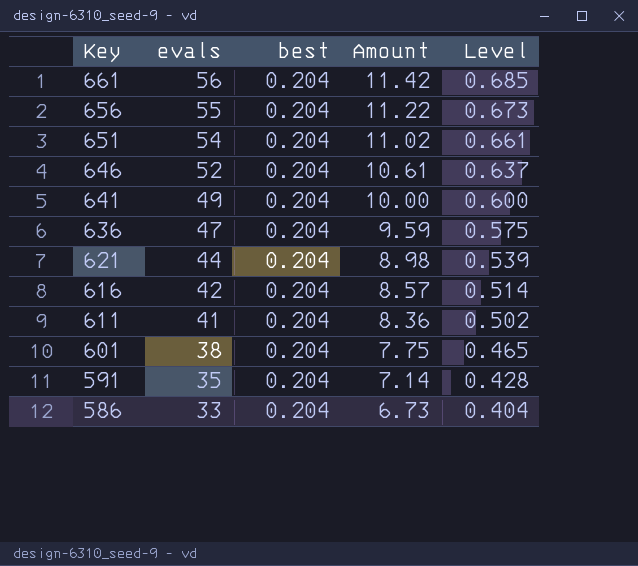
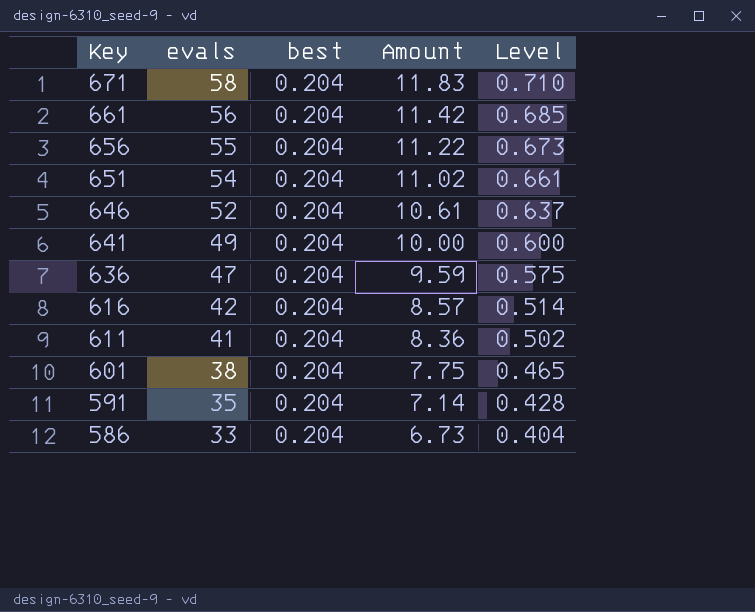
row 621: 44 | 0.204 | 8.98 | 0.539 -> none
row 671: none -> 58 | 0.204 | 11.83 | 0.710

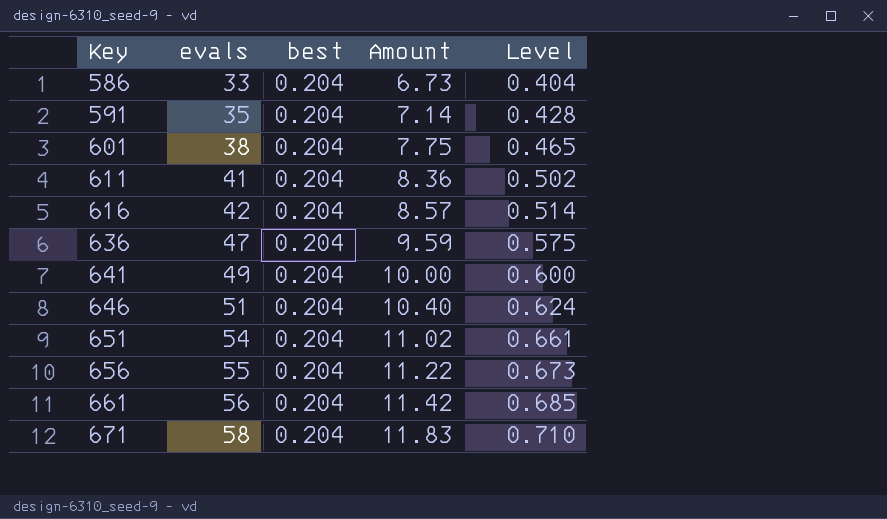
row order: Key descending -> Key ascending
646 | evals: 52 -> 51
646 | Amount: 10.61 -> 10.40
646 | Level: 0.637 -> 0.624

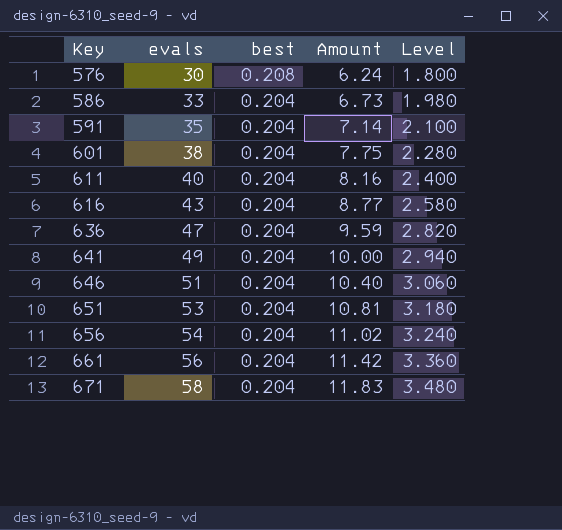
column Level | formula: [Amount] * 0.06 -> [evals] * 0.06
row 576: none -> 30 | 0.208 | 6.24 | 1.800
611 | evals: 41 -> 40
611 | Amount: 8.36 -> 8.16
616 | evals: 42 -> 43
616 | Amount: 8.57 -> 8.77
651 | evals: 54 -> 53
651 | Amount: 11.02 -> 10.81
656 | evals: 55 -> 54
656 | Amount: 11.22 -> 11.02

